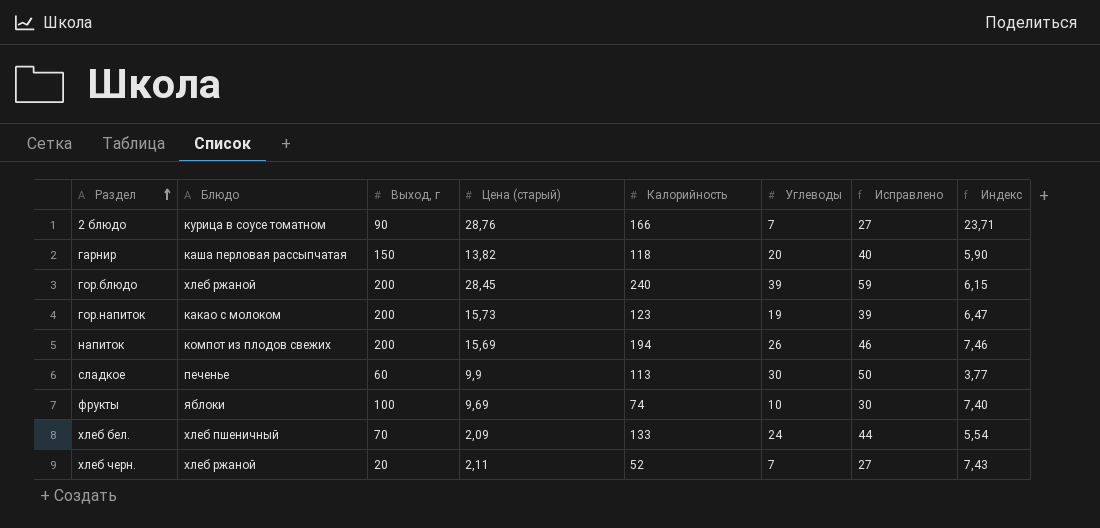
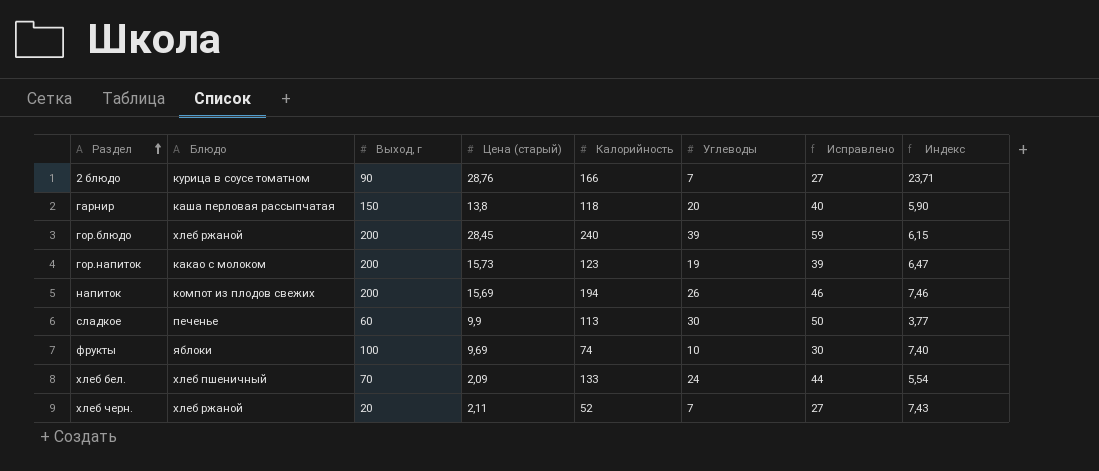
гарнир | Цена (старый): 13,82 -> 13,8

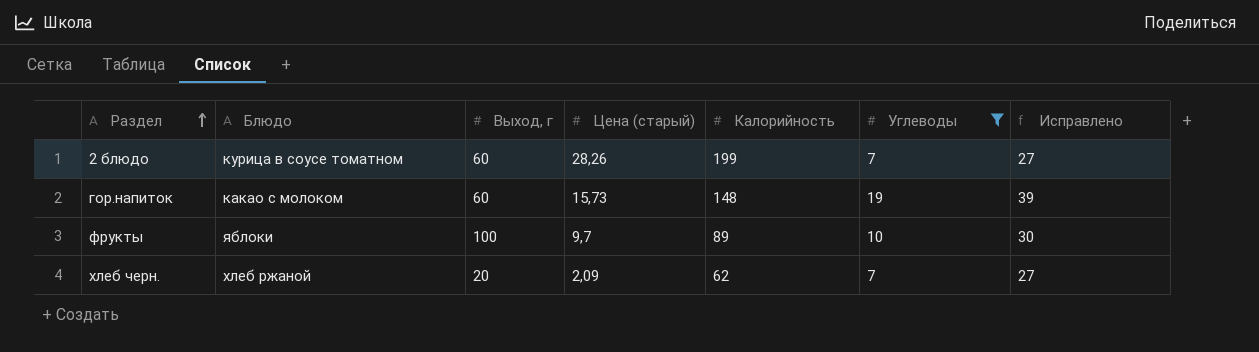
filter: none -> Углеводы <= 19
column Индекс | formula: [Калорийность] / [Углеводы] -> none
2 блюдо | Выход, г: 90 -> 60
2 блюдо | Цена (старый): 28,76 -> 28,26
2 блюдо | Калорийность: 166 -> 199
гор.напиток | Выход, г: 200 -> 60
гор.напиток | Калорийность: 123 -> 148
фрукты | Цена (старый): 9,69 -> 9,7
фрукты | Калорийность: 74 -> 89
хлеб черн. | Цена (старый): 2,11 -> 2,09
хлеб черн. | Калорийность: 52 -> 62

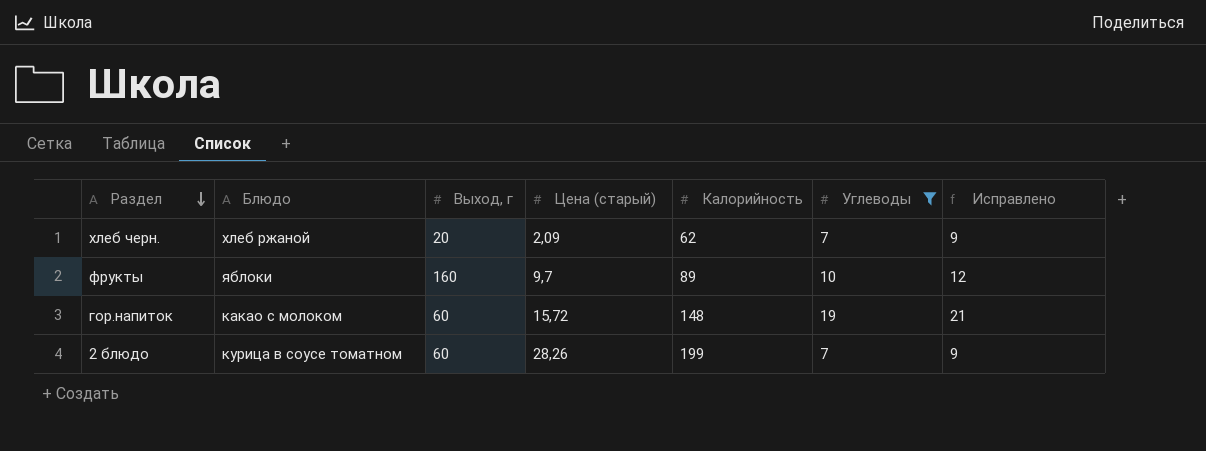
row order: Раздел ascending -> Раздел descending
column Исправлено | formula: [Углеводы] + 20 -> [Углеводы] + 2
фрукты | Выход, г: 100 -> 160
гор.напиток | Цена (старый): 15,73 -> 15,72

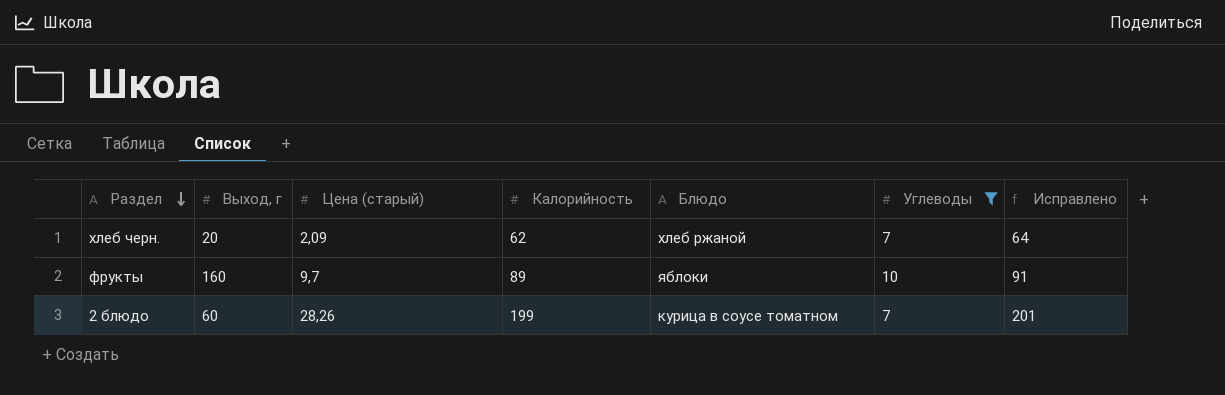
column Блюдо | position: 2 -> 5
column Исправлено | formula: [Углеводы] + 2 -> [Калорийность] + 2
row гор.напиток: какао с молоком | 60 | 15,72 | 148 | 19 | 21 -> none

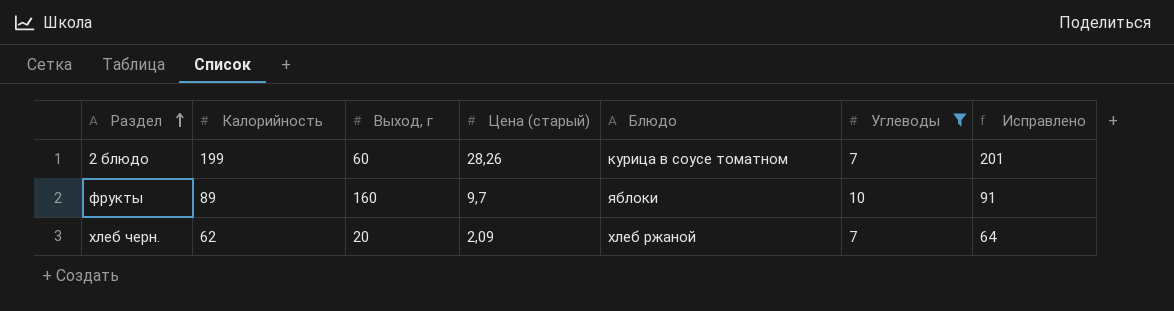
row order: Раздел descending -> Раздел ascending
column Калорийность | position: 4 -> 2

